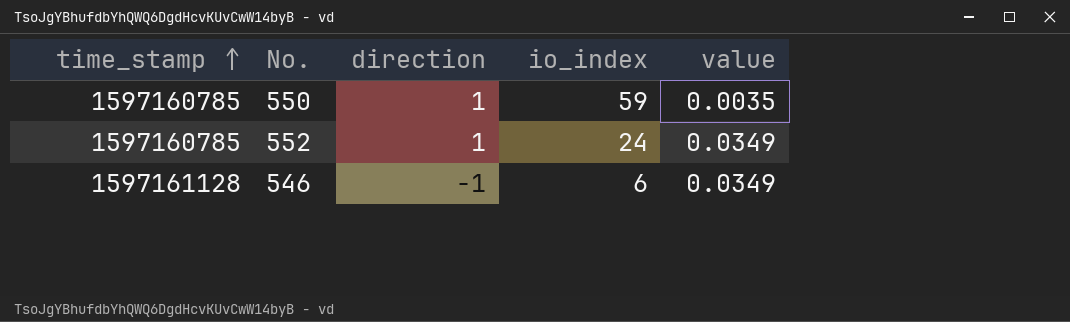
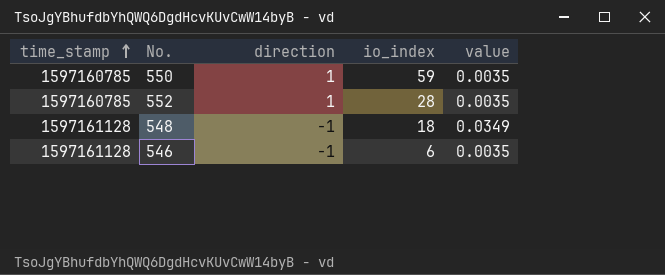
552 | io_index: 24 -> 28
552 | value: 0.0349 -> 0.0035
row 548: none -> 1597161128 | -1 | 18 | 0.0349
546 | value: 0.0349 -> 0.0035

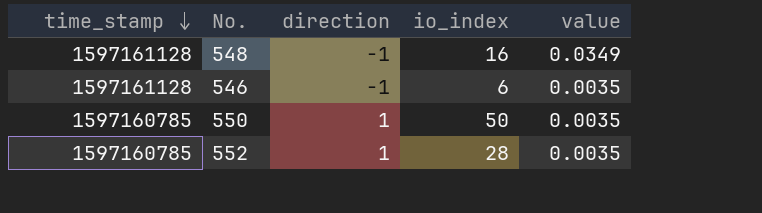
row order: time_stamp ascending -> time_stamp descending
548 | io_index: 18 -> 16
550 | io_index: 59 -> 50

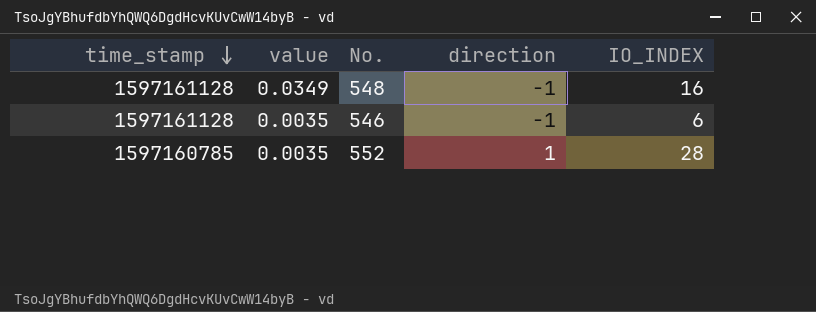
column value | position: 5 -> 2
column name: io_index -> IO_INDEX
row 550: 1597160785 | 1 | 50 | 0.0035 -> none

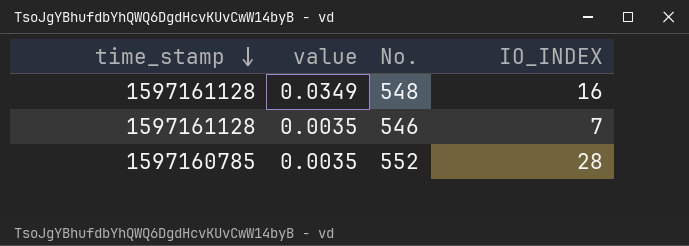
column direction | position: 4 -> none
546 | IO_INDEX: 6 -> 7

